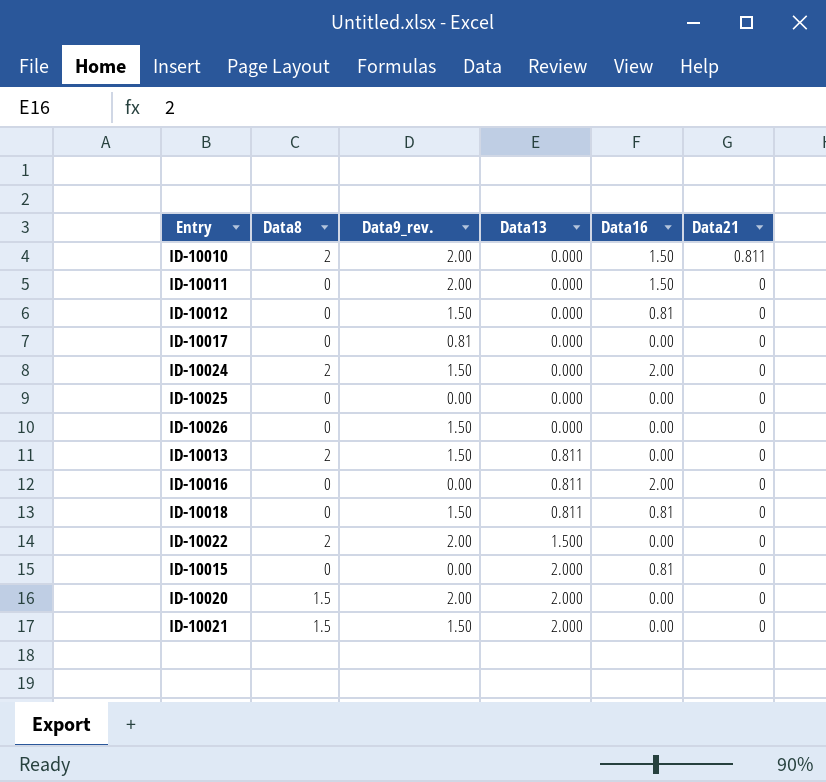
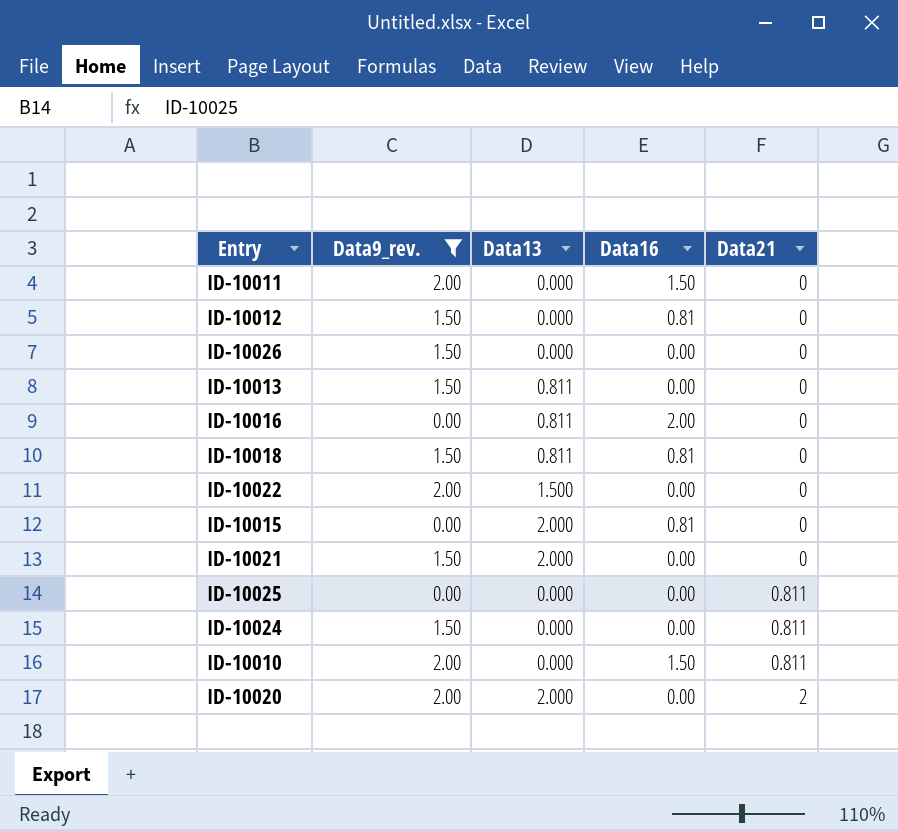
filter: none -> Data9_rev. != 0.81
row order: Data13 ascending -> Data21 ascending
column Data8 | position: 2 -> none
ID-10025 | Data21: 0 -> 0.811
ID-10024 | Data16: 2.00 -> 0.00
ID-10024 | Data21: 0 -> 0.811
ID-10020 | Data21: 0 -> 2

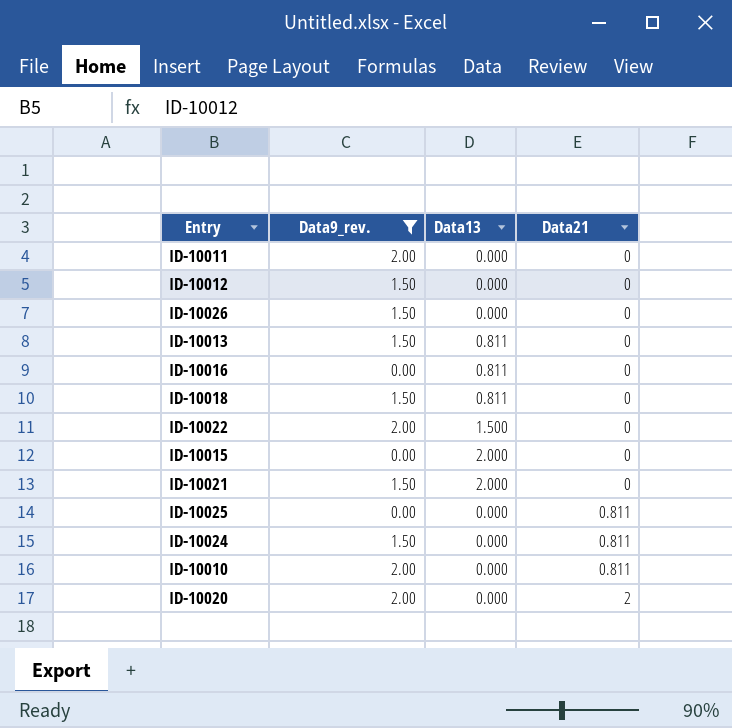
column Data16 | position: 4 -> none
ID-10020 | Data13: 2.000 -> 0.000

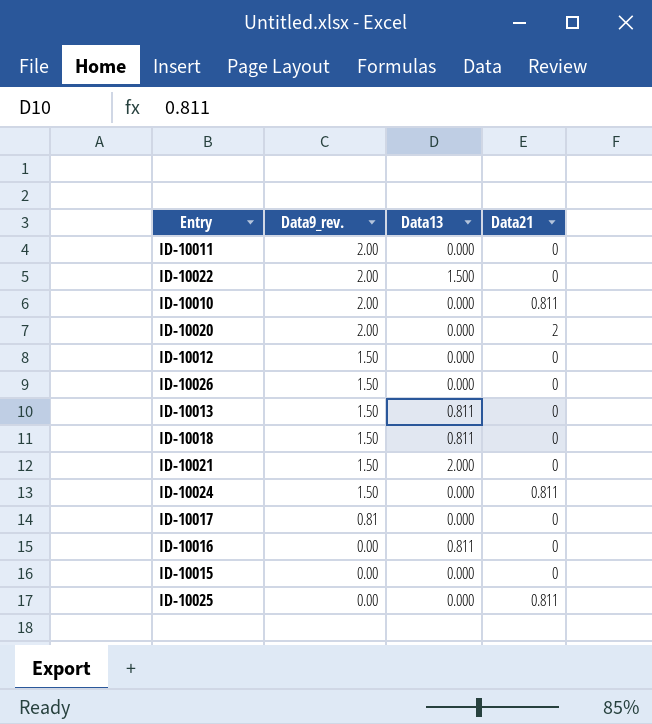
filter: Data9_rev. != 0.81 -> none
row order: Data21 ascending -> Data9_rev. descending
ID-10015 | Data13: 2.000 -> 0.000

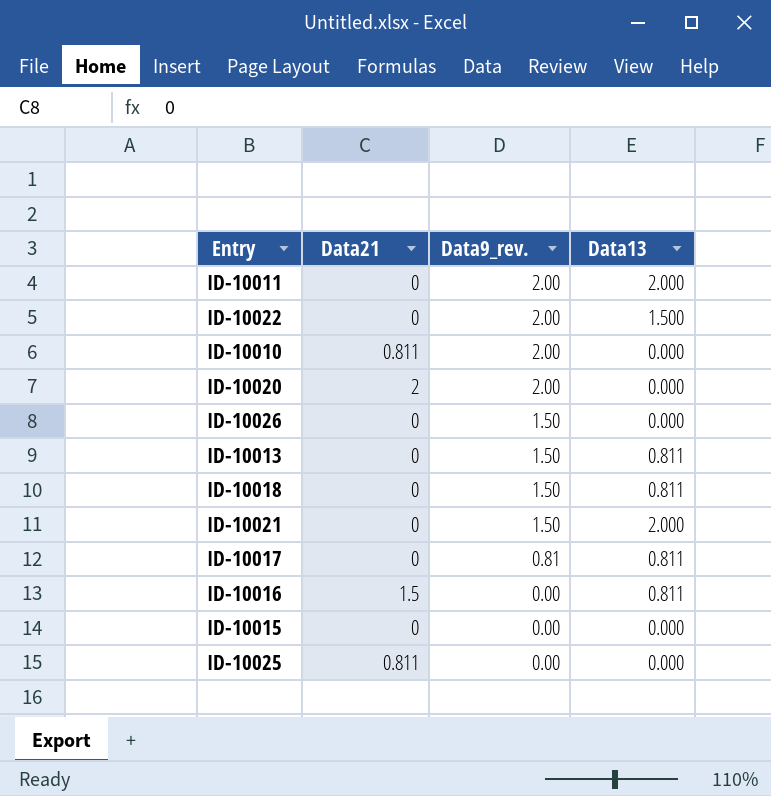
column Data21 | position: 4 -> 2
row ID-10012: 1.50 | 0.000 | 0 -> none
row ID-10024: 1.50 | 0.000 | 0.811 -> none
ID-10011 | Data13: 0.000 -> 2.000
ID-10017 | Data13: 0.000 -> 0.811
ID-10016 | Data21: 0 -> 1.5

